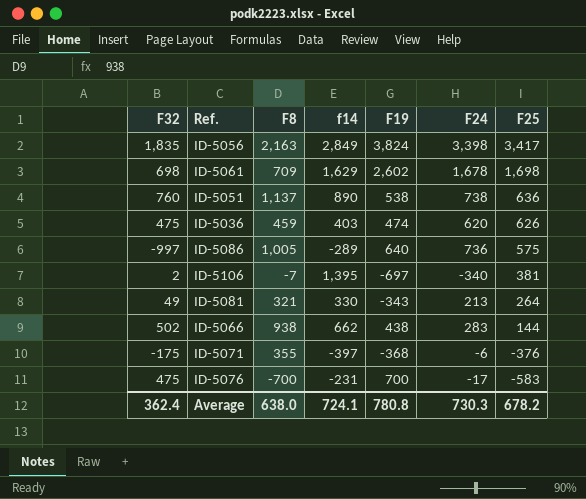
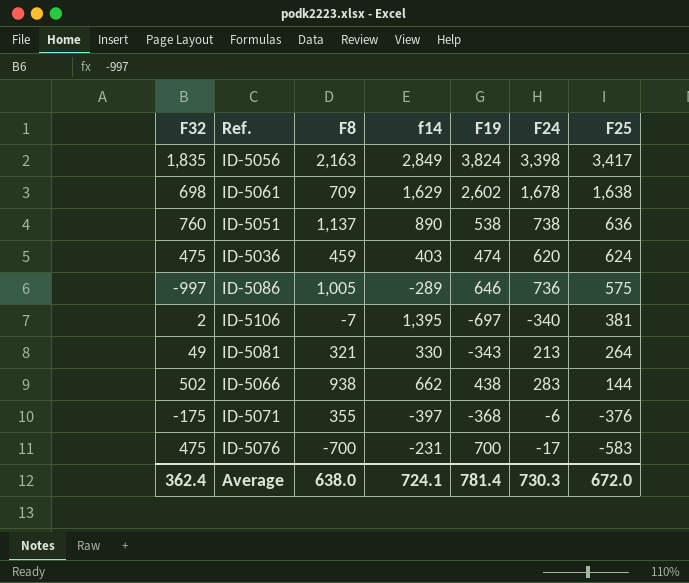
ID-5061 | F25: 1,698 -> 1,638
ID-5036 | F25: 626 -> 624
ID-5086 | F19: 640 -> 646
Average | F19: 780.8 -> 781.4
Average | F25: 678.2 -> 672.0

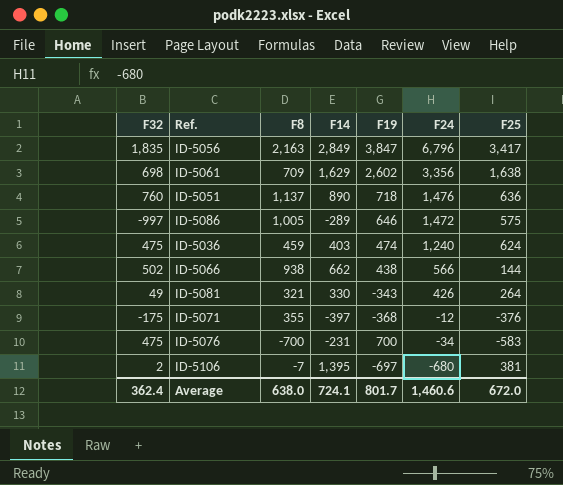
row order: F25 descending -> F24 descending
column name: f14 -> F14
ID-5056 | F19: 3,824 -> 3,847
ID-5056 | F24: 3,398 -> 6,796
ID-5061 | F24: 1,678 -> 3,356
ID-5051 | F19: 538 -> 718
ID-5051 | F24: 738 -> 1,476
ID-5086 | F24: 736 -> 1,472
ID-5036 | F24: 620 -> 1,240
ID-5066 | F24: 283 -> 566
ID-5081 | F24: 213 -> 426
ID-5071 | F24: -6 -> -12
ID-5076 | F24: -17 -> -34
ID-5106 | F24: -340 -> -680
Average | F19: 781.4 -> 801.7
Average | F24: 730.3 -> 1,460.6

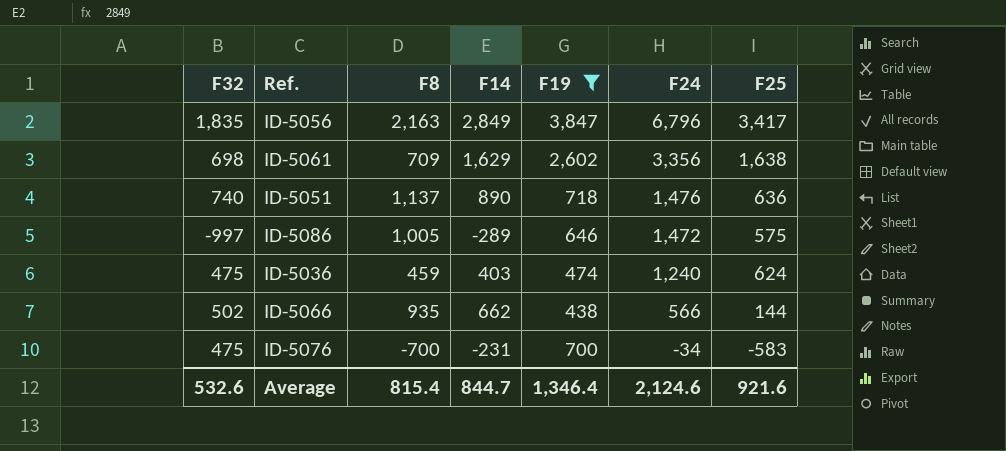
filter: none -> F19 >= 438
ID-5051 | F32: 760 -> 740
ID-5066 | F8: 938 -> 935
Average | F32: 362.4 -> 532.6
Average | F8: 638.0 -> 815.4
Average | F14: 724.1 -> 844.7
Average | F19: 801.7 -> 1,346.4
Average | F24: 1,460.6 -> 2,124.6
Average | F25: 672.0 -> 921.6

